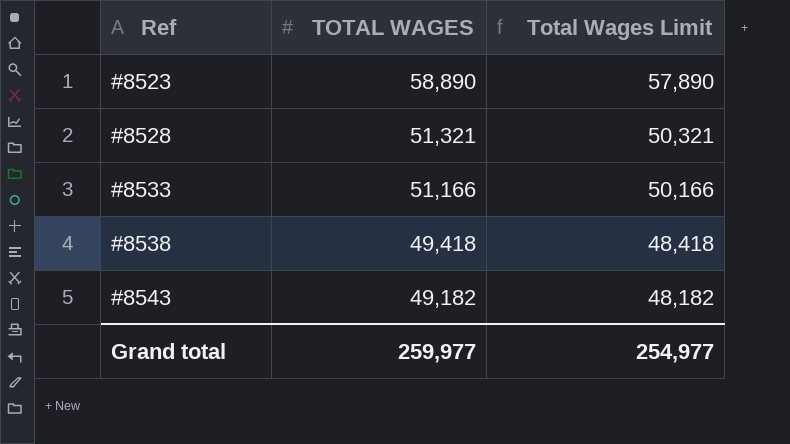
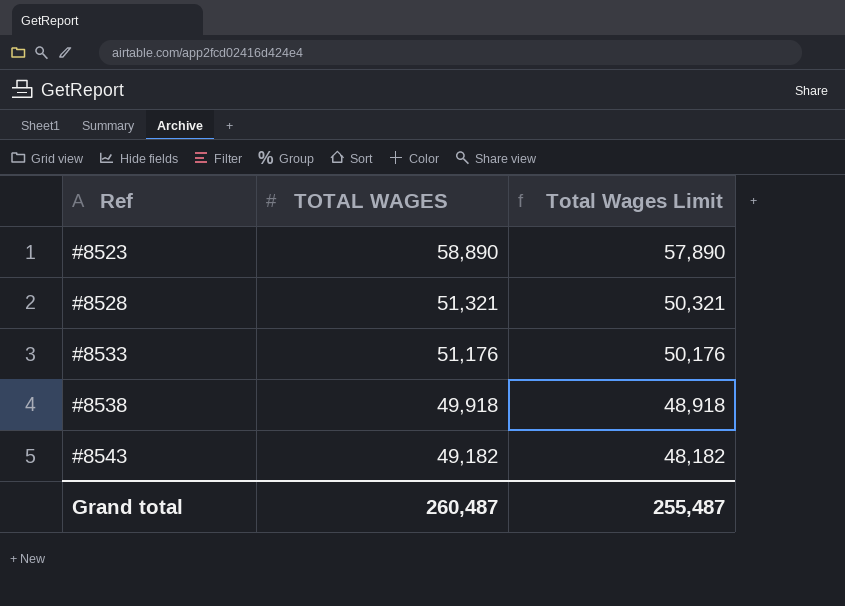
#8533 | TOTAL WAGES: 51,166 -> 51,176
#8533 | Total Wages Limit: 50,166 -> 50,176
#8538 | TOTAL WAGES: 49,418 -> 49,918
#8538 | Total Wages Limit: 48,418 -> 48,918
Grand total | TOTAL WAGES: 259,977 -> 260,487
Grand total | Total Wages Limit: 254,977 -> 255,487

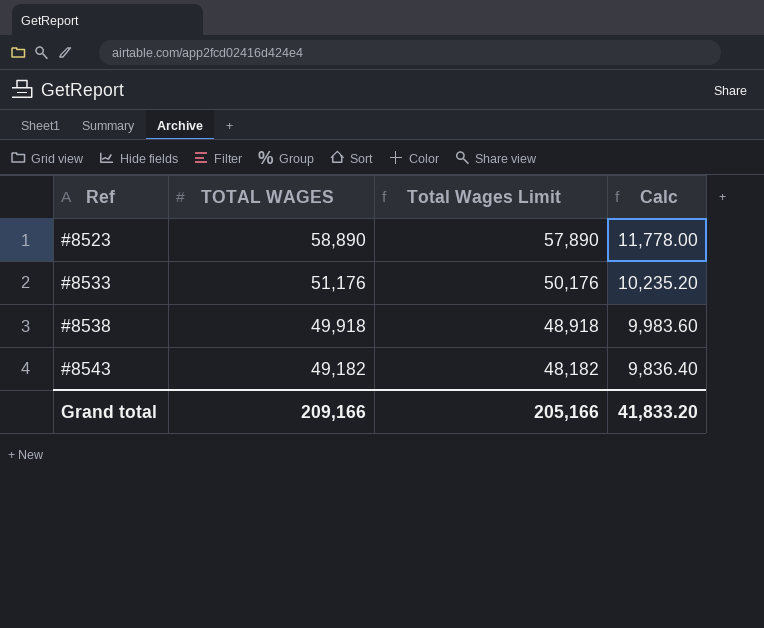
column Calc | formula: none -> [TOTAL WAGES] * 0.2
row #8528: 51,321 | 50,321 -> none
Grand total | TOTAL WAGES: 260,487 -> 209,166
Grand total | Total Wages Limit: 255,487 -> 205,166

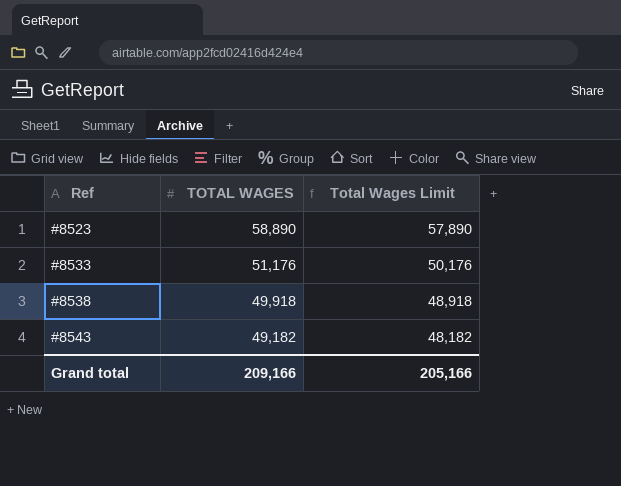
column Calc | formula: [TOTAL WAGES] * 0.2 -> none

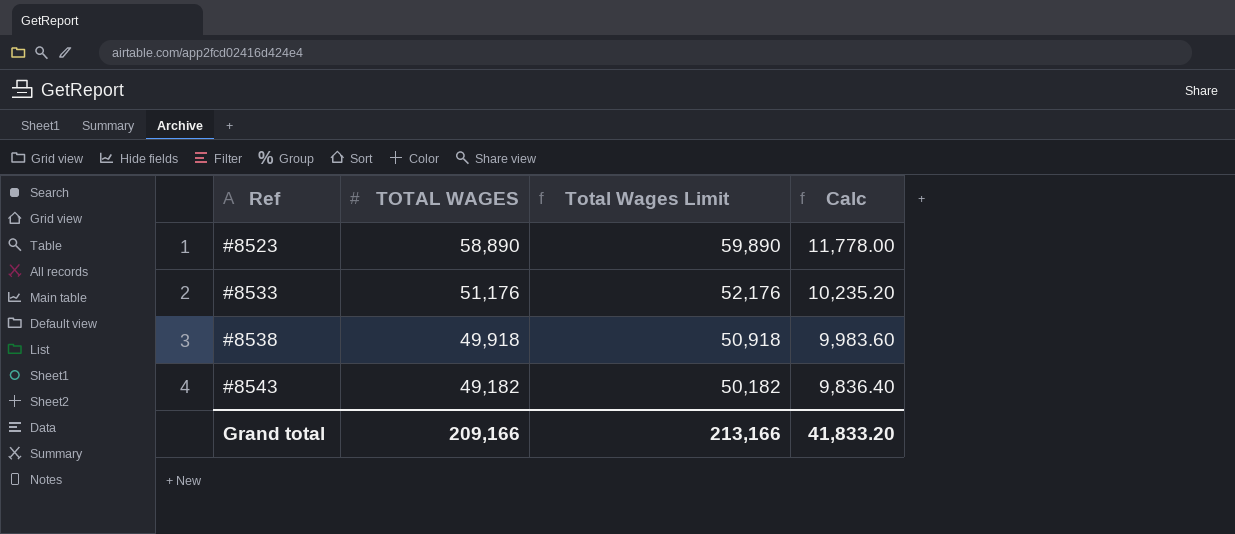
column Total Wages Limit | formula: [TOTAL WAGES] - 1000 -> [TOTAL WAGES] + 1000
column Calc | formula: none -> [TOTAL WAGES] * 0.2
Grand total | Total Wages Limit: 205,166 -> 213,166

